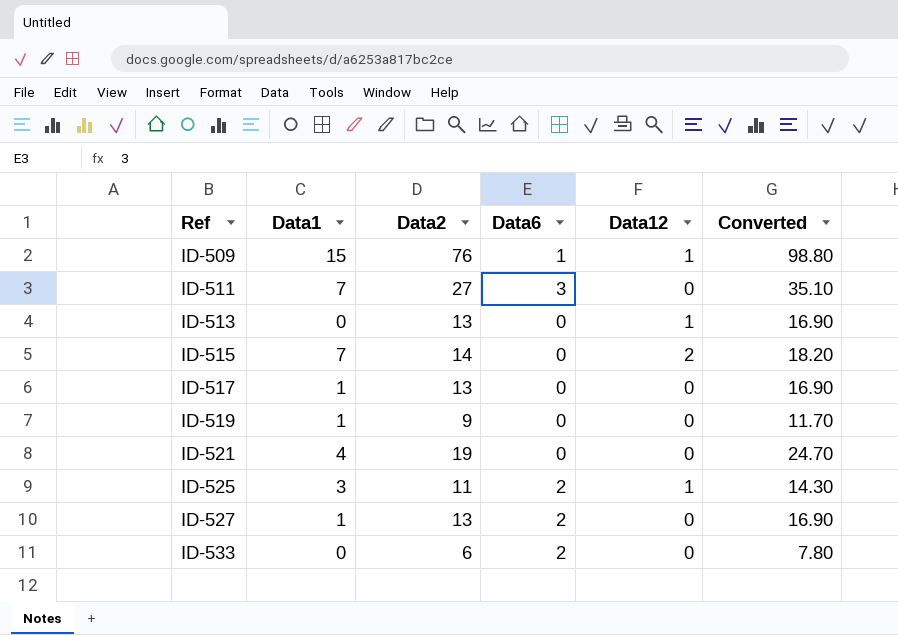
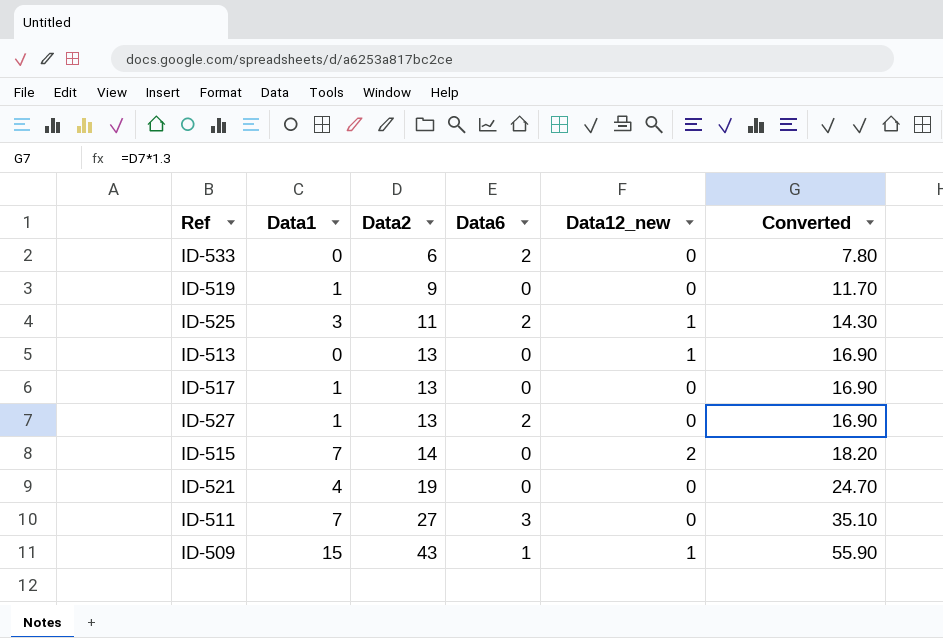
row order: Ref ascending -> Data2 ascending
column name: Data12 -> Data12_new
ID-509 | Data2: 76 -> 43
ID-509 | Converted: 98.80 -> 55.90

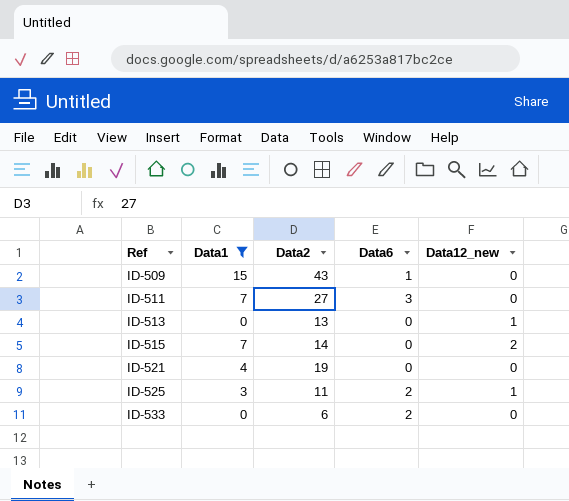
filter: none -> Data1 != 1
row order: Data2 ascending -> Ref ascending
column Converted | formula: [Data2] * 1.3 -> none
ID-509 | Data12_new: 1 -> 0

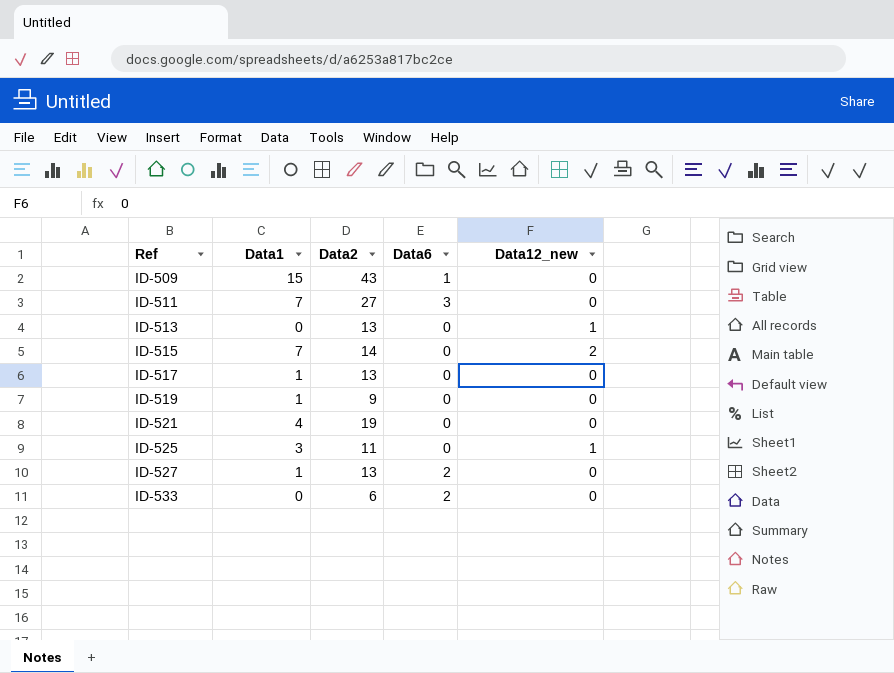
filter: Data1 != 1 -> none
ID-525 | Data6: 2 -> 0

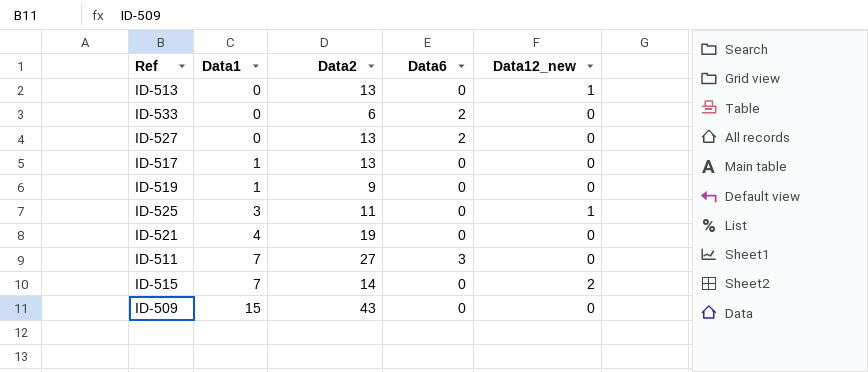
row order: Ref ascending -> Data1 ascending
ID-527 | Data1: 1 -> 0
ID-509 | Data6: 1 -> 0

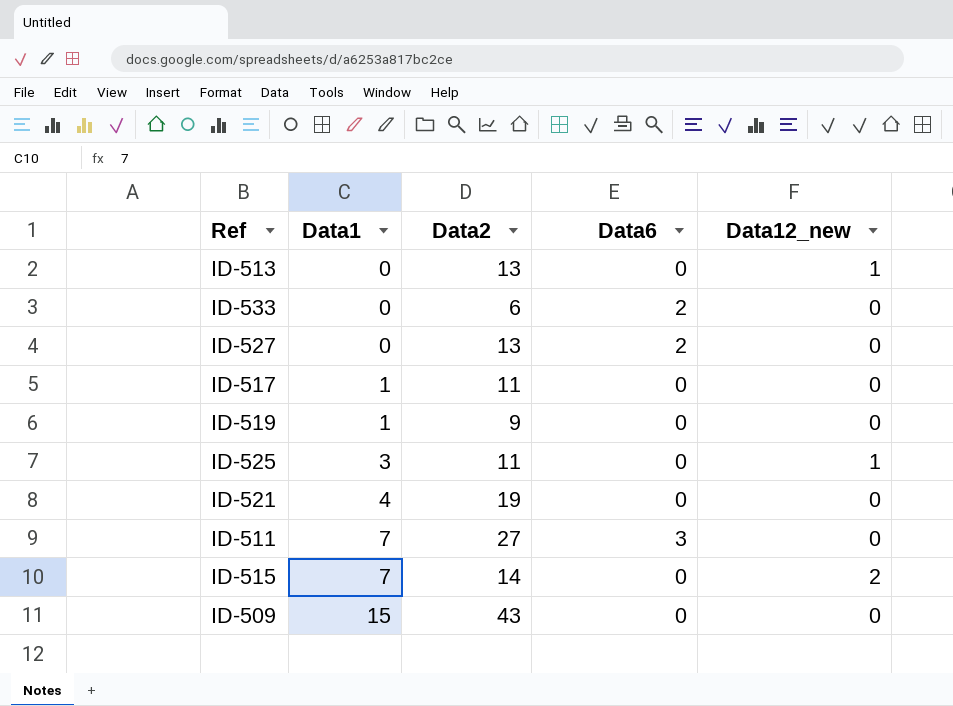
ID-517 | Data2: 13 -> 11

